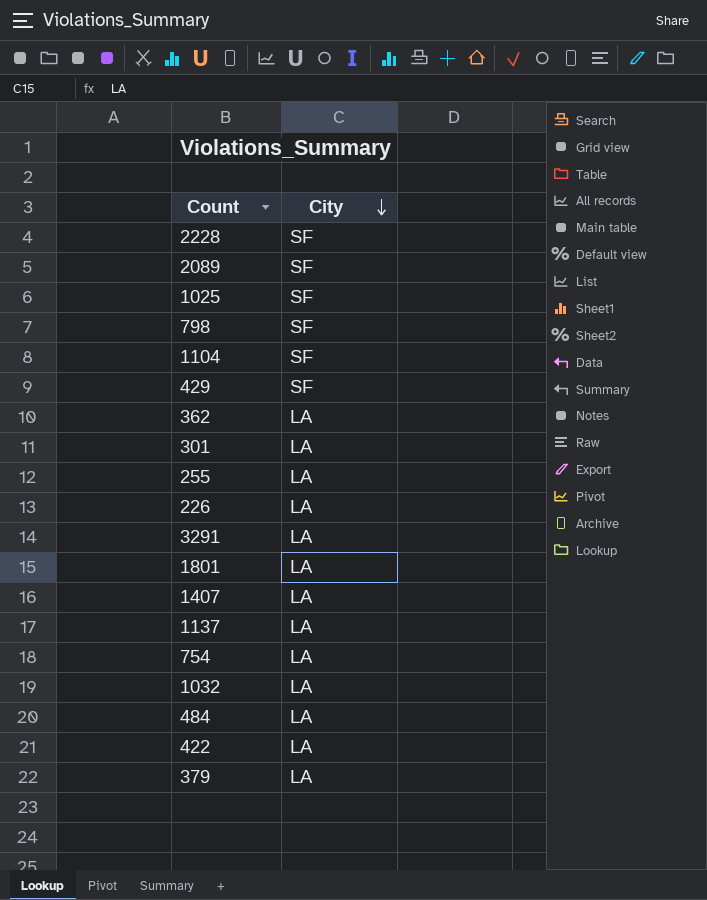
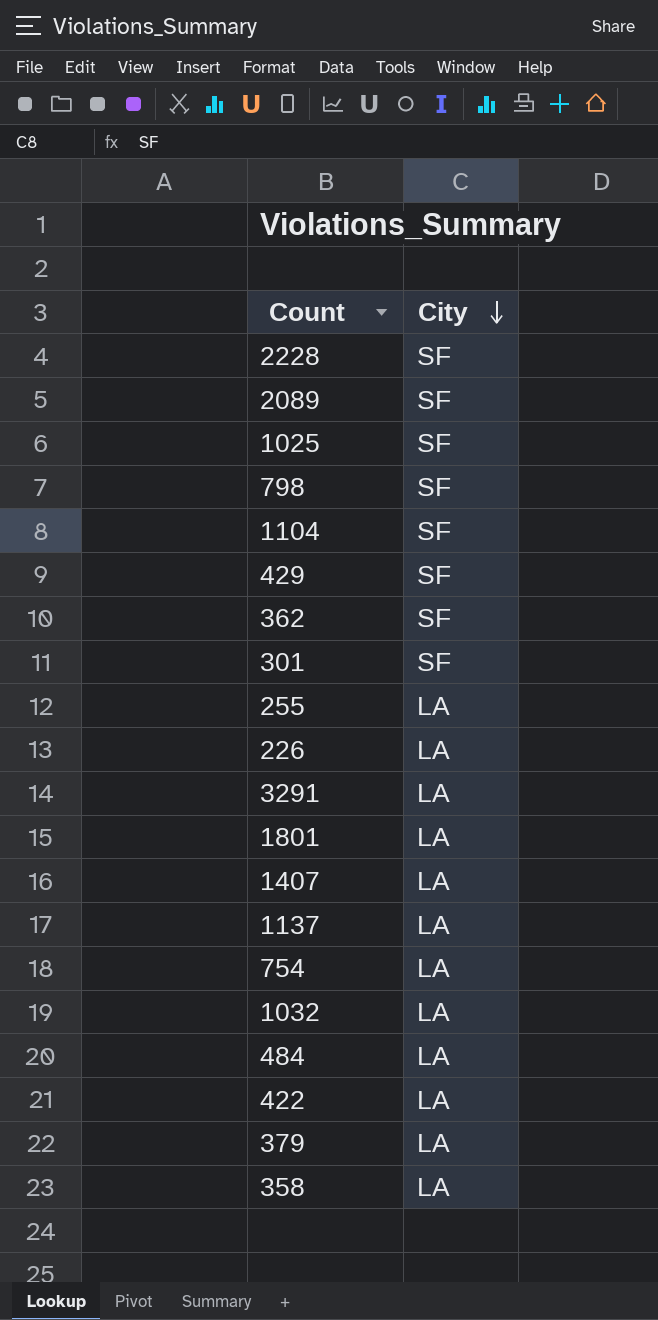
362 | City: LA -> SF
301 | City: LA -> SF
row 358: none -> LA

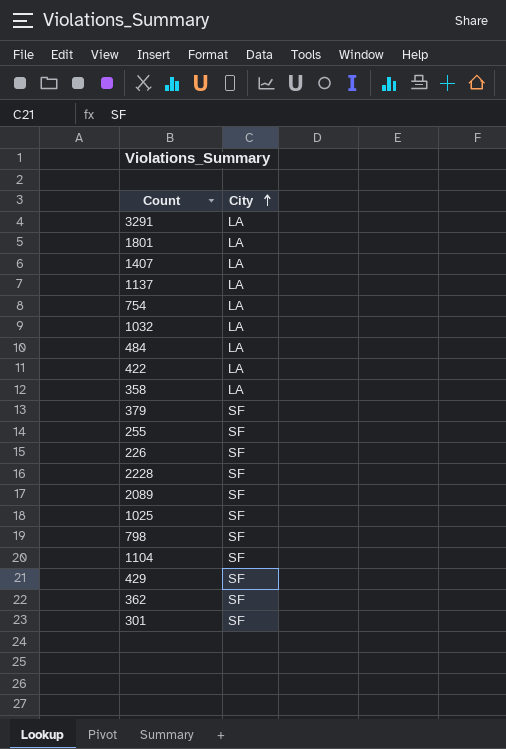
row order: City descending -> City ascending
379 | City: LA -> SF
255 | City: LA -> SF
226 | City: LA -> SF

